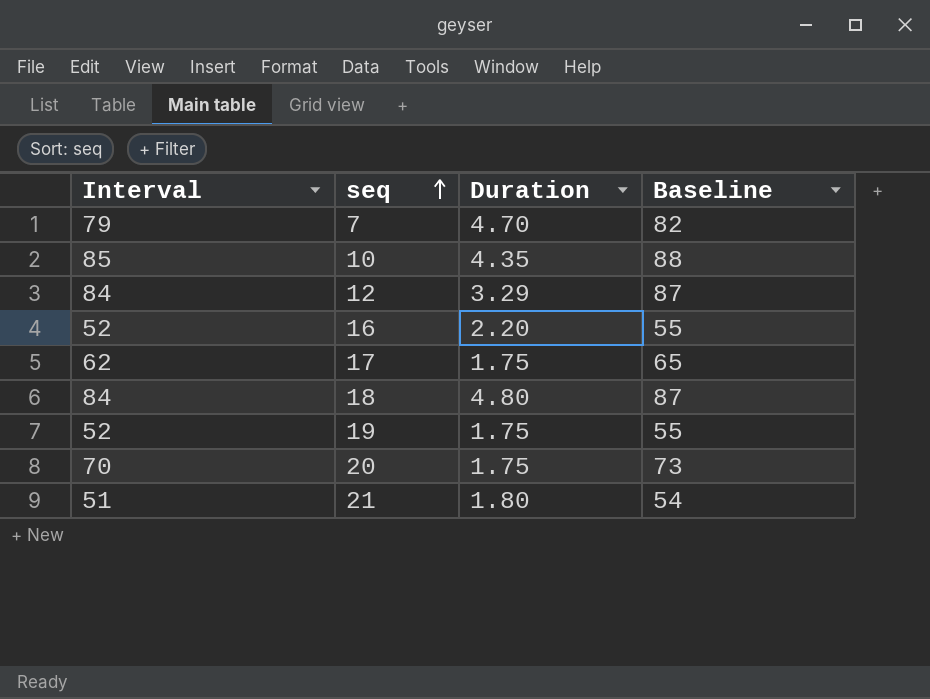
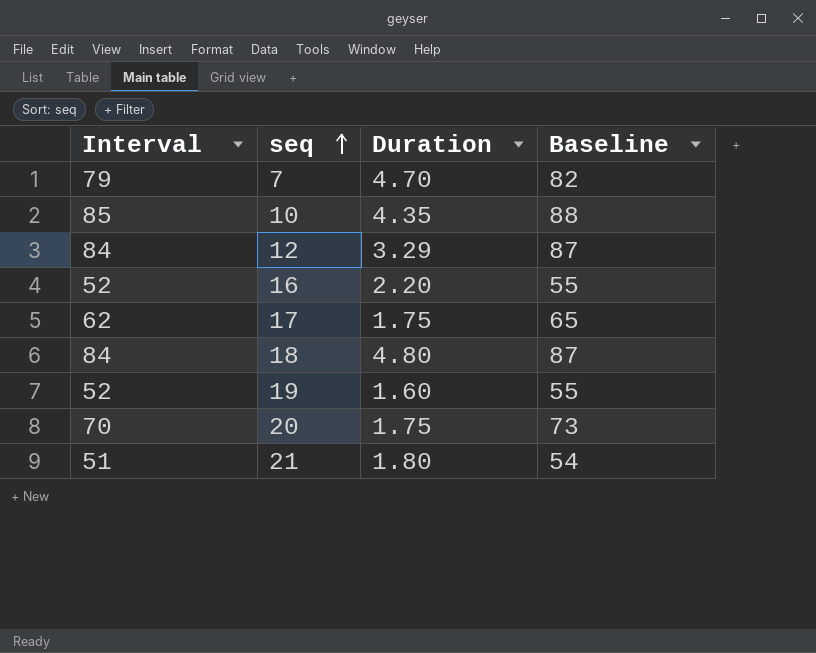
19 | Duration: 1.75 -> 1.60

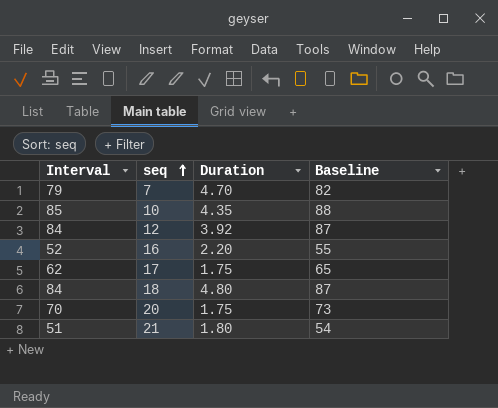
row 19: 52 | 1.60 | 55 -> none
12 | Duration: 3.29 -> 3.92

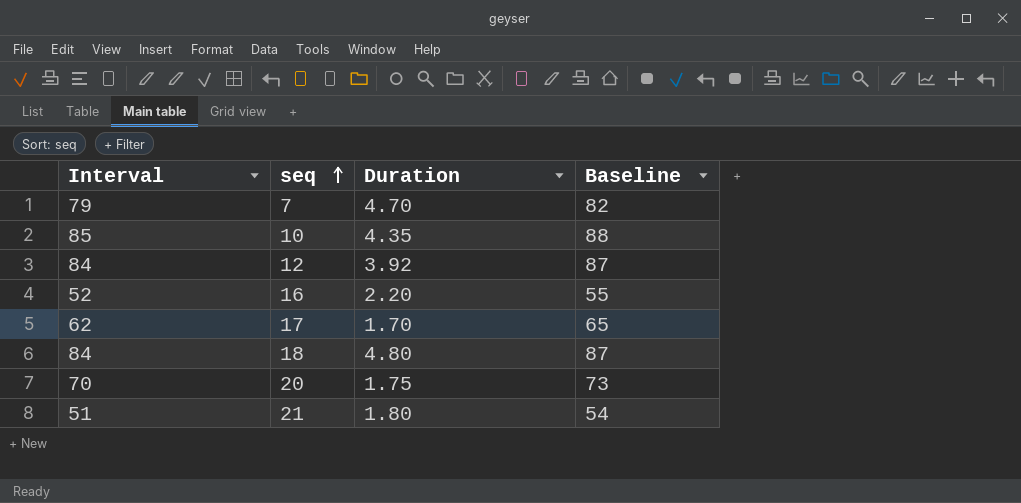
17 | Duration: 1.75 -> 1.70

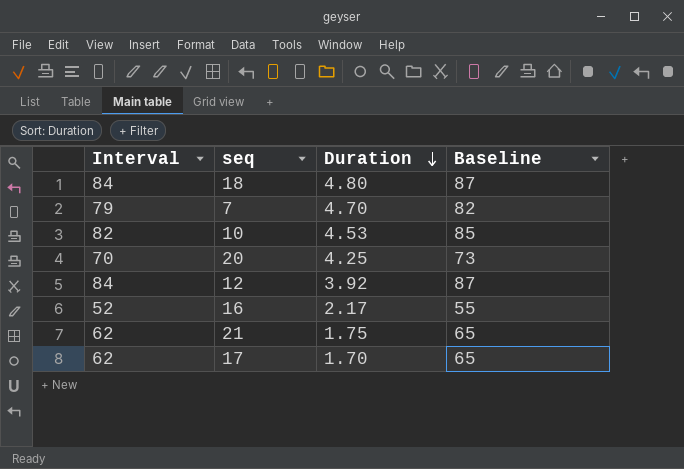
row order: seq ascending -> Duration descending
10 | Interval: 85 -> 82
10 | Duration: 4.35 -> 4.53
10 | Baseline: 88 -> 85
20 | Duration: 1.75 -> 4.25
16 | Duration: 2.20 -> 2.17
21 | Interval: 51 -> 62
21 | Duration: 1.80 -> 1.75
21 | Baseline: 54 -> 65

